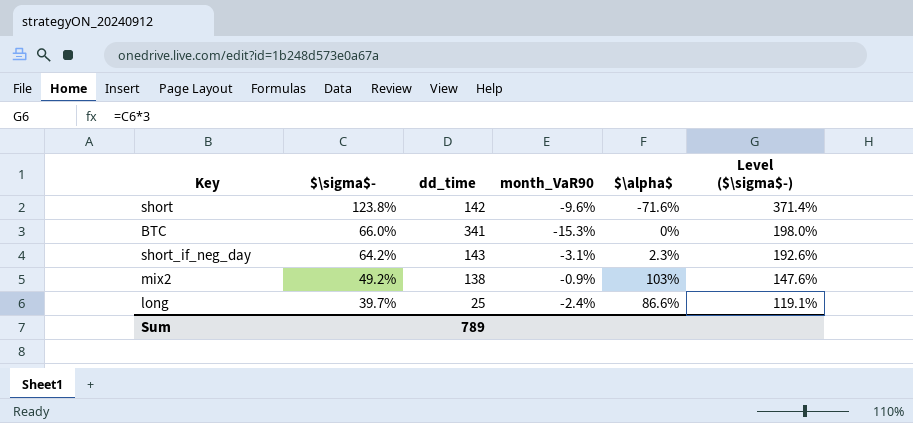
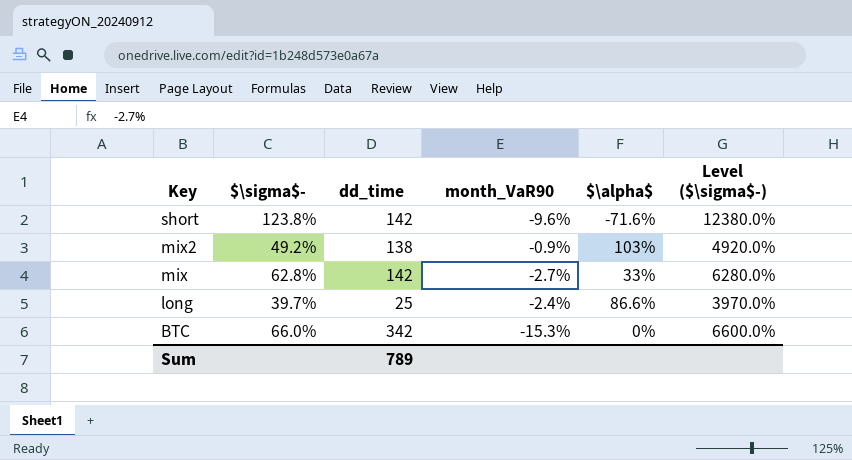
row order: $\sigma$- descending -> Key descending
column Level ($\sigma$-) | formula: [$\sigma$-] * 3 -> [$\sigma$-] * 100
row short_if_neg_day: 64.2% | 143 | -3.1% | 2.3% | 192.6% -> none
row mix: none -> 62.8% | 142 | -2.7% | 33% | 6280.0%
BTC | dd_time: 341 -> 342

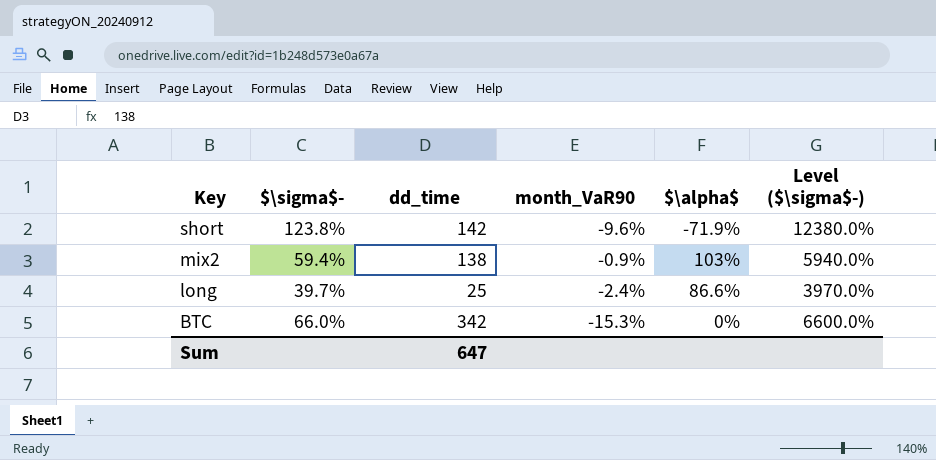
row mix: 62.8% | 142 | -2.7% | 33% | 6280.0% -> none
short | $\alpha$: -71.6% -> -71.9%
mix2 | $\sigma$-: 49.2% -> 59.4%
mix2 | Level ($\sigma$-): 4920.0% -> 5940.0%
Sum | dd_time: 789 -> 647

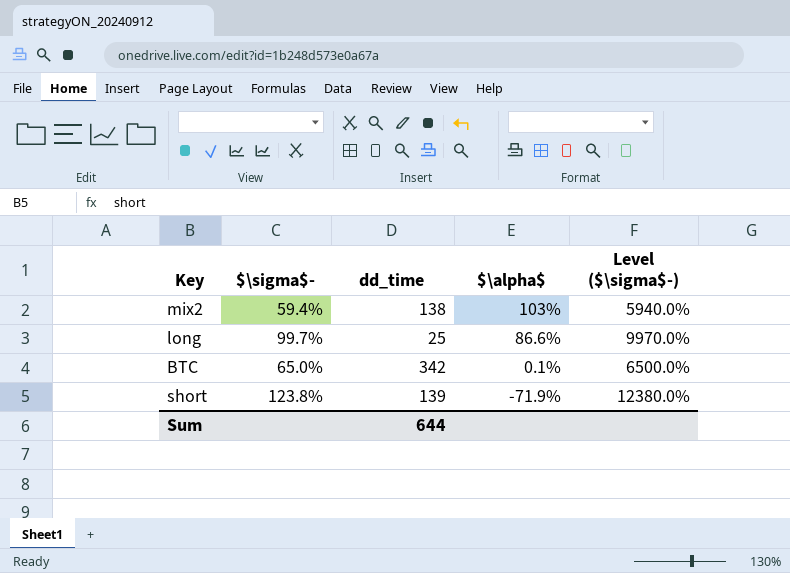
row order: Key descending -> $\alpha$ descending
column month_VaR90 | position: 4 -> none
long | $\sigma$-: 39.7% -> 99.7%
long | Level ($\sigma$-): 3970.0% -> 9970.0%
BTC | $\sigma$-: 66.0% -> 65.0%
BTC | $\alpha$: 0% -> 0.1%
BTC | Level ($\sigma$-): 6600.0% -> 6500.0%
short | dd_time: 142 -> 139
Sum | dd_time: 647 -> 644

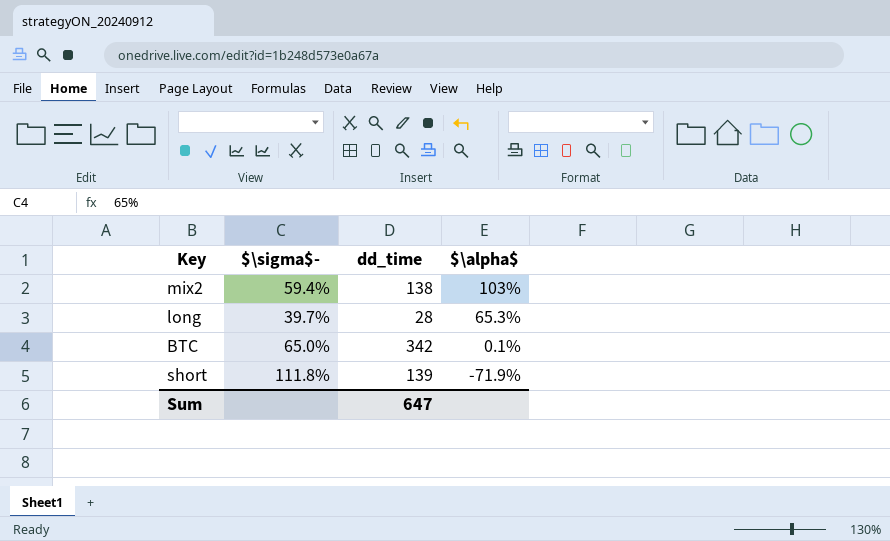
column Level ($\sigma$-) | formula: [$\sigma$-] * 100 -> none
long | $\sigma$-: 99.7% -> 39.7%
long | dd_time: 25 -> 28
long | $\alpha$: 86.6% -> 65.3%
short | $\sigma$-: 123.8% -> 111.8%
Sum | dd_time: 644 -> 647

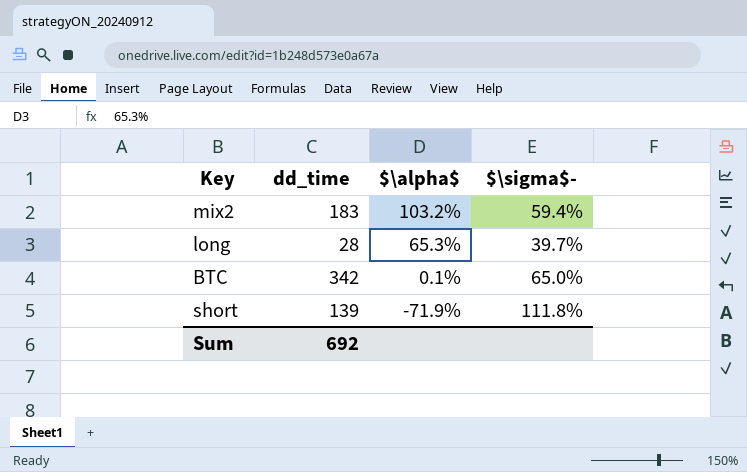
column $\sigma$- | position: 2 -> 4
mix2 | dd_time: 138 -> 183
mix2 | $\alpha$: 103% -> 103.2%
Sum | dd_time: 647 -> 692

